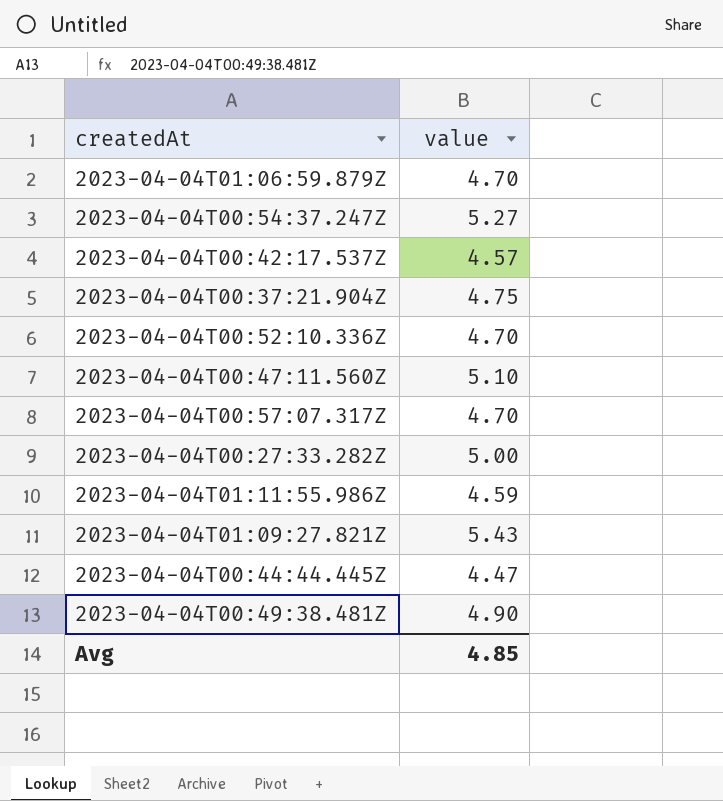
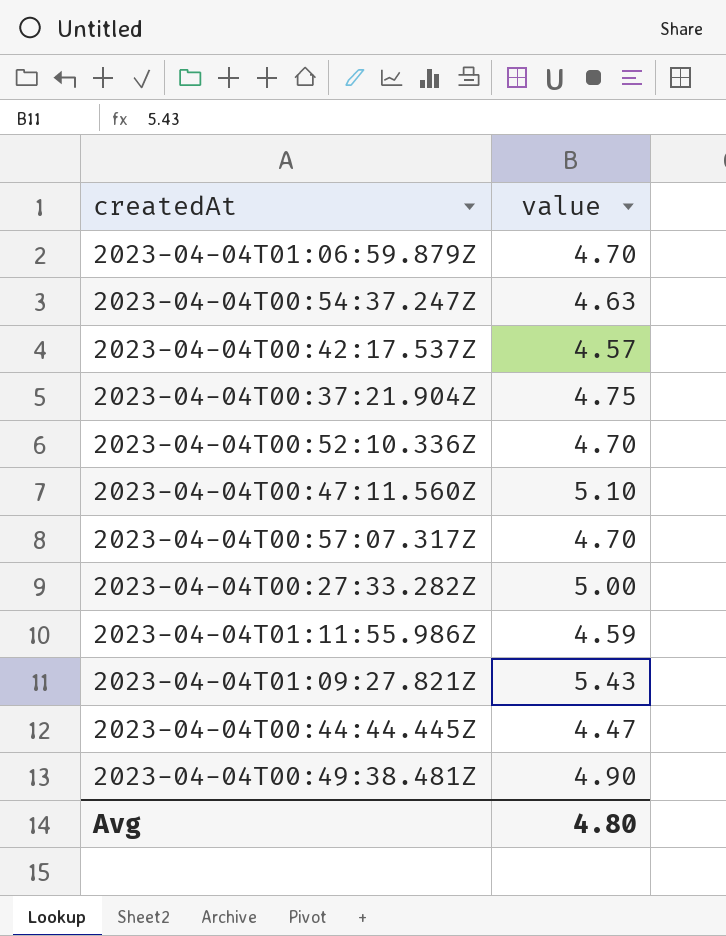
2023-04-04T00:54:37.247Z | value: 5.27 -> 4.63
Avg | value: 4.85 -> 4.80

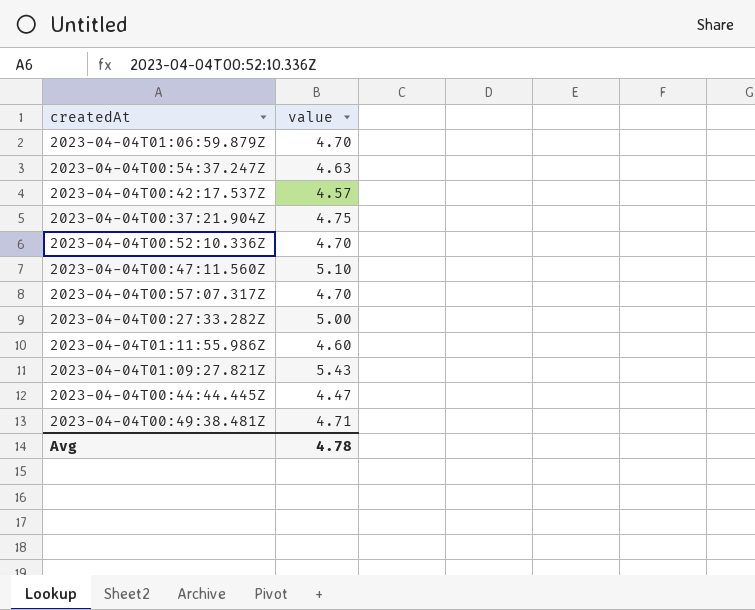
2023-04-04T01:11:55.986Z | value: 4.59 -> 4.60
2023-04-04T00:49:38.481Z | value: 4.90 -> 4.71
Avg | value: 4.80 -> 4.78

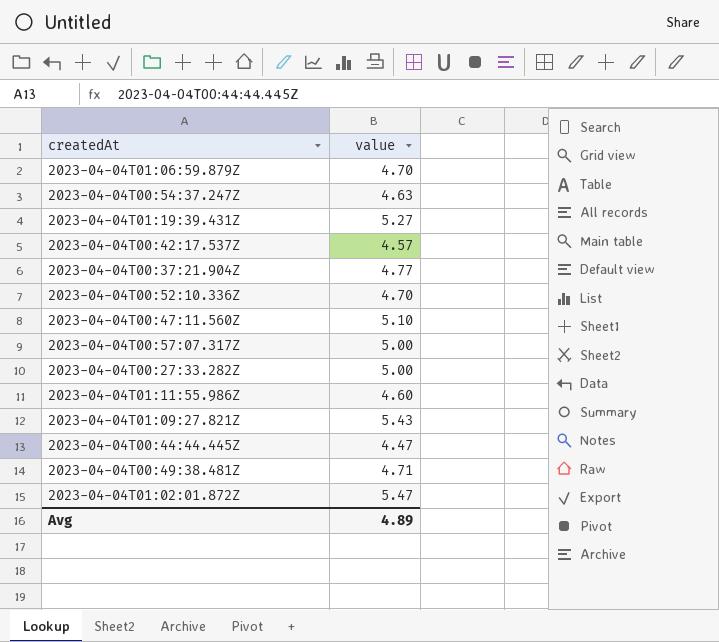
row 2023-04-04T01:19:39.431Z: none -> 5.27
2023-04-04T00:37:21.904Z | value: 4.75 -> 4.77
2023-04-04T00:57:07.317Z | value: 4.70 -> 5.00
row 2023-04-04T01:02:01.872Z: none -> 5.47
Avg | value: 4.78 -> 4.89

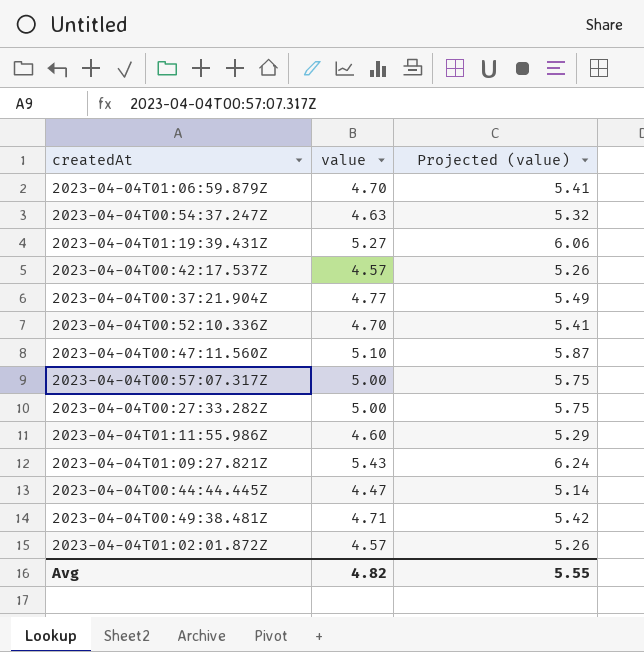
column Projected (value) | formula: none -> [value] * 1.15
2023-04-04T01:02:01.872Z | value: 5.47 -> 4.57
Avg | value: 4.89 -> 4.82

